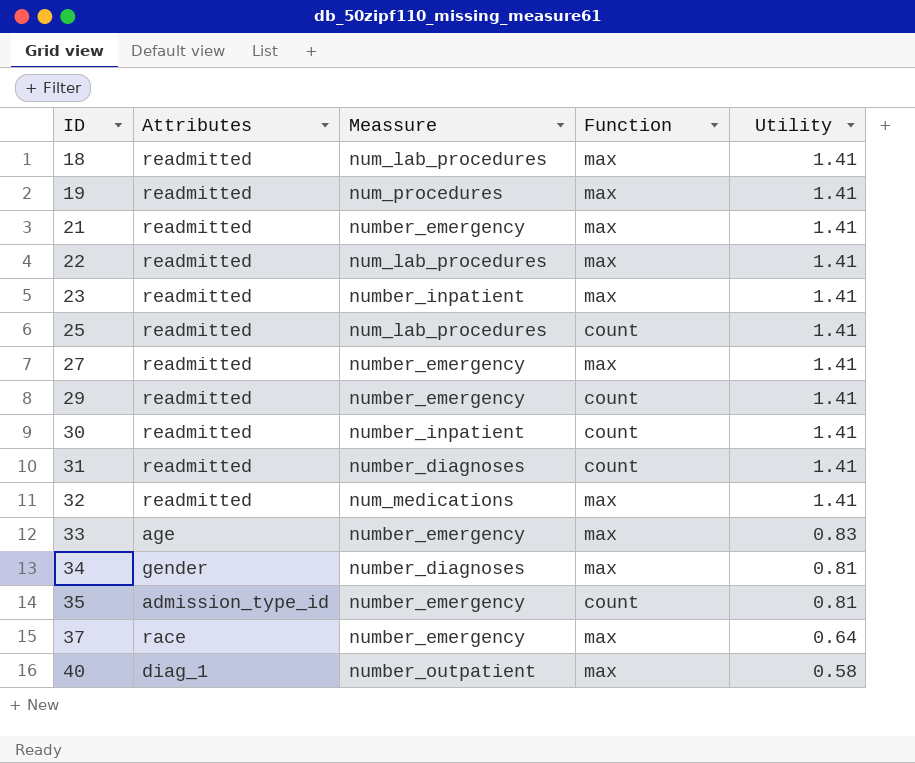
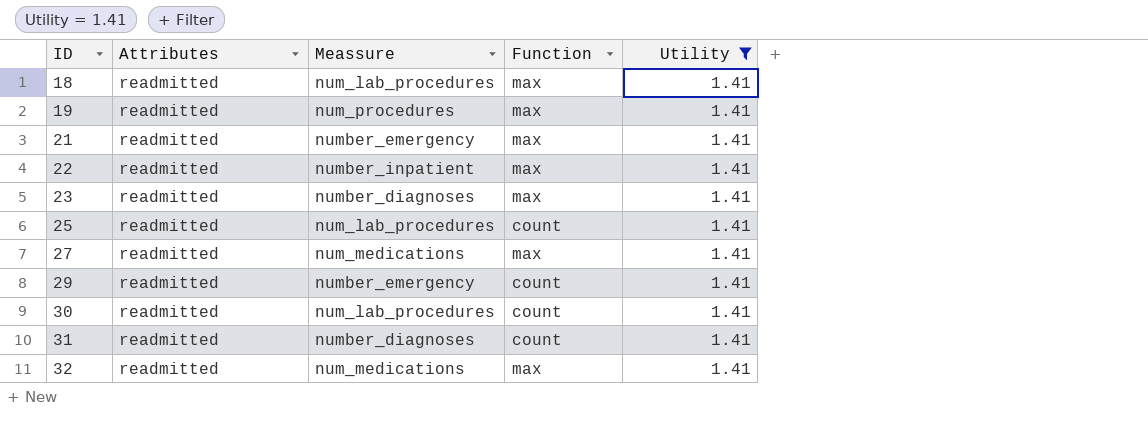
filter: none -> Utility = 1.41
22 | Meassure: num_lab_procedures -> number_inpatient
23 | Meassure: number_inpatient -> number_diagnoses
27 | Meassure: number_emergency -> num_medications
30 | Meassure: number_inpatient -> num_lab_procedures

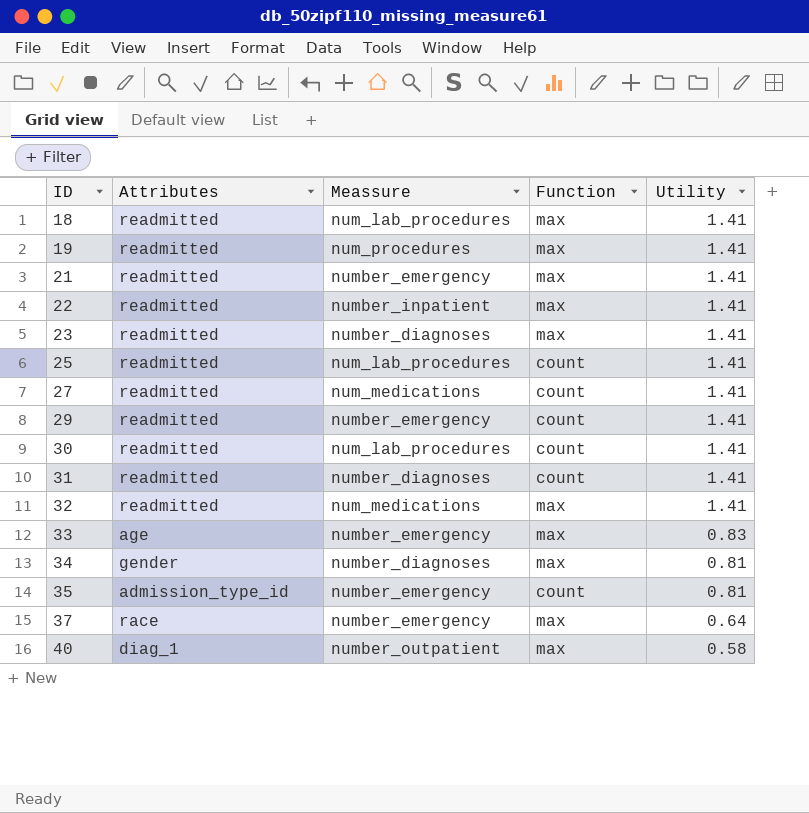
filter: Utility = 1.41 -> none
27 | Function: max -> count

